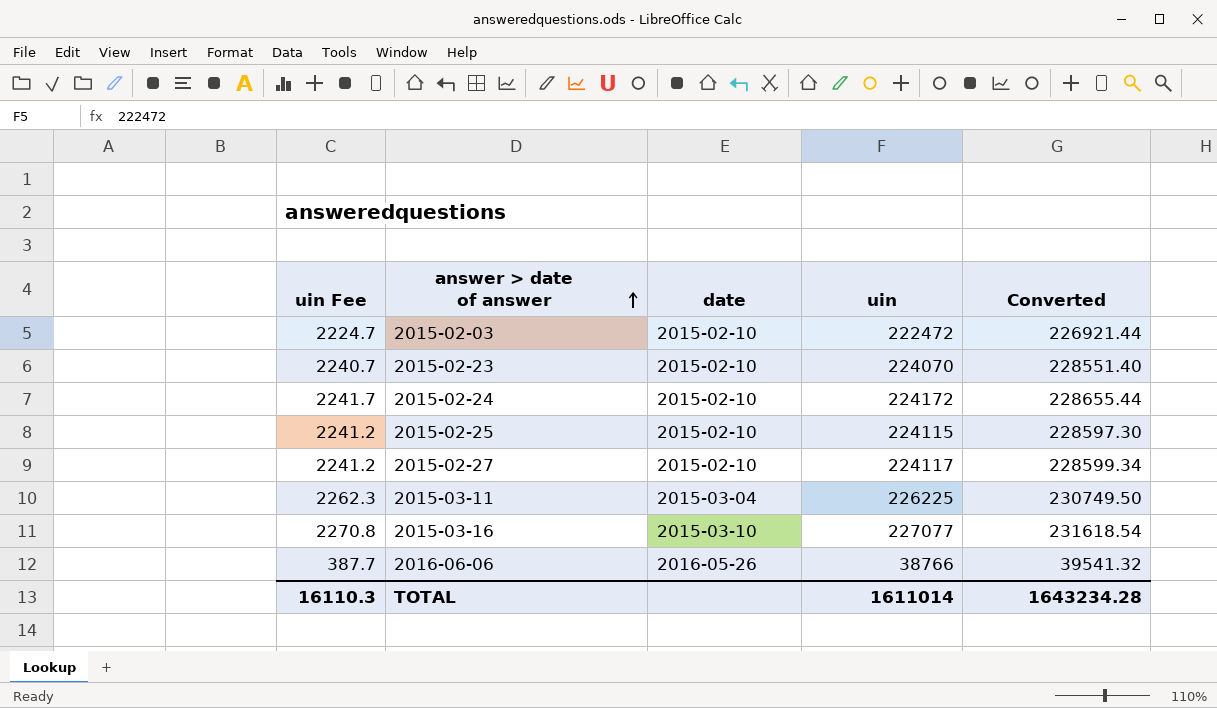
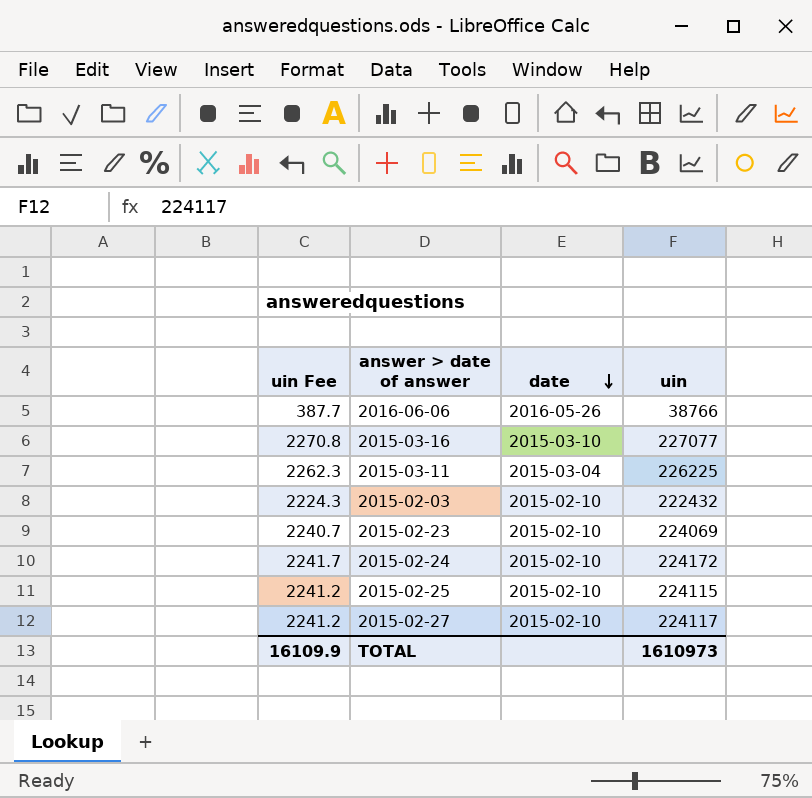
row order: answer > date of answer ascending -> date descending
column Converted | formula: [uin] * 1.02 -> none
2015-02-03 | uin Fee: 2224.7 -> 2224.3
2015-02-03 | uin: 222472 -> 222432
2015-02-23 | uin: 224070 -> 224069
TOTAL | uin Fee: 16110.3 -> 16109.9
TOTAL | uin: 1611014 -> 1610973

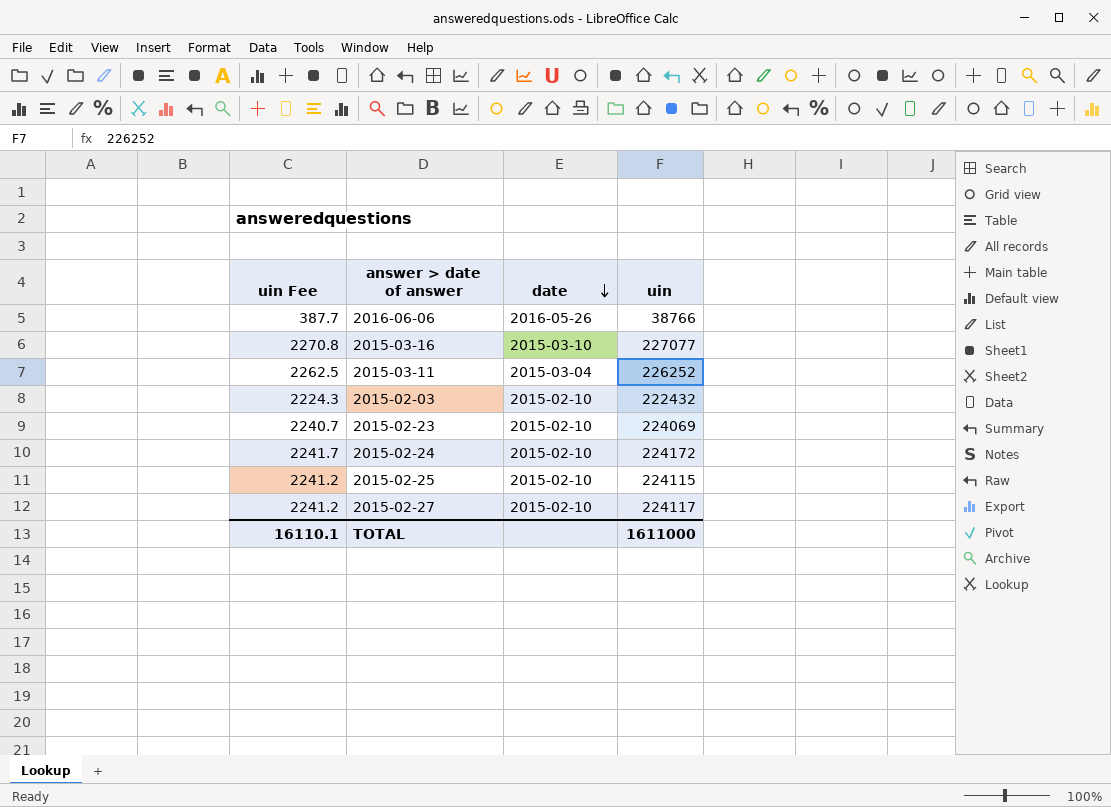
2015-03-11 | uin Fee: 2262.3 -> 2262.5
2015-03-11 | uin: 226225 -> 226252
TOTAL | uin Fee: 16109.9 -> 16110.1
TOTAL | uin: 1610973 -> 1611000

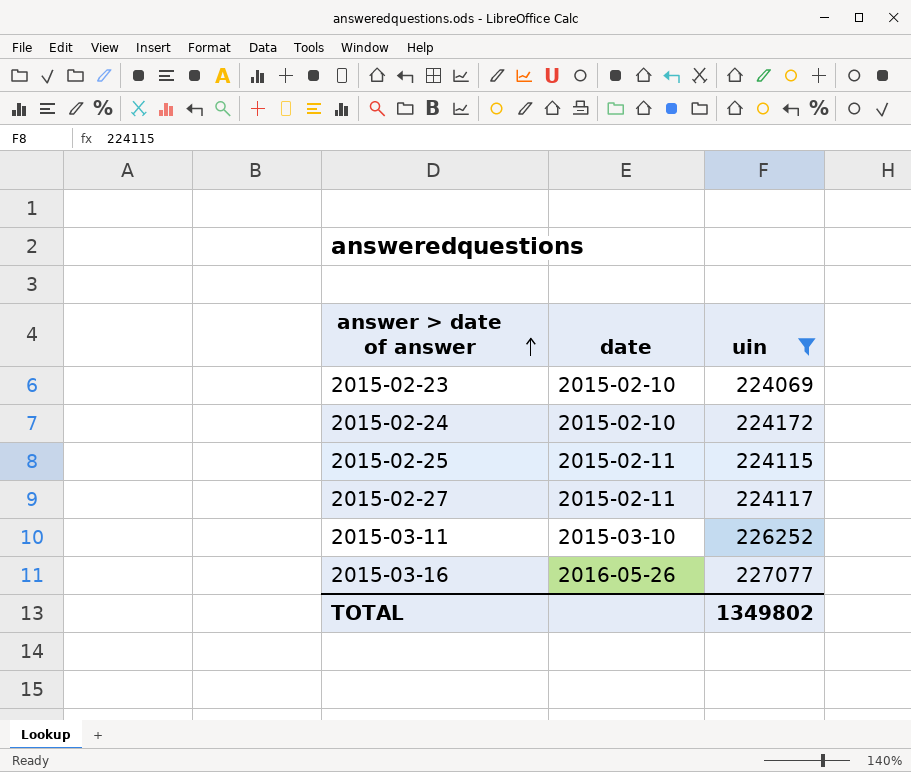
filter: none -> uin >= 224069
row order: date descending -> answer > date of answer ascending
column uin Fee | formula: [uin] * 0.01 -> none
2015-02-25 | date: 2015-02-10 -> 2015-02-11
2015-02-27 | date: 2015-02-10 -> 2015-02-11
2015-03-11 | date: 2015-03-04 -> 2015-03-10
2015-03-16 | date: 2015-03-10 -> 2016-05-26
TOTAL | uin: 1611000 -> 1349802

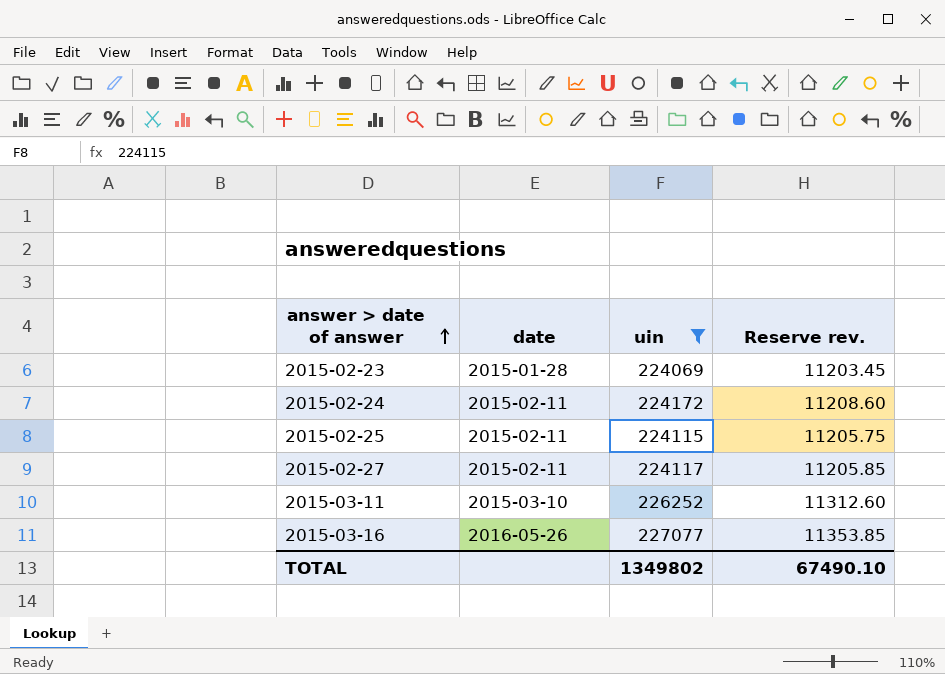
column Reserve rev. | formula: none -> [uin] * 0.05
2015-02-23 | date: 2015-02-10 -> 2015-01-28
2015-02-24 | date: 2015-02-10 -> 2015-02-11

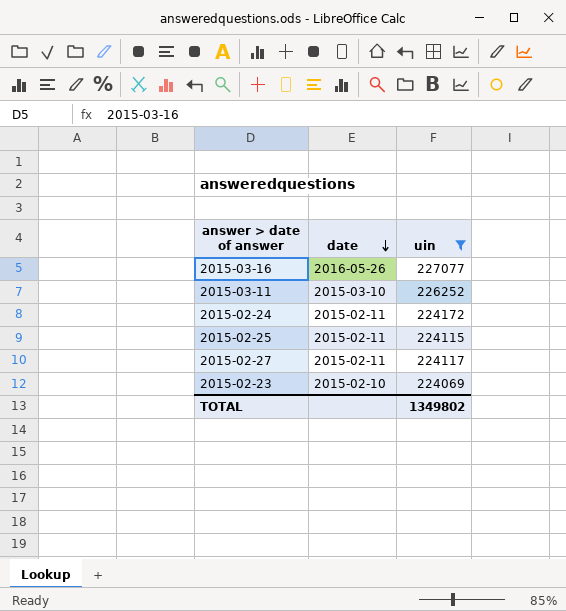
row order: answer > date of answer ascending -> date descending
column Reserve rev. | formula: [uin] * 0.05 -> none
2015-02-23 | date: 2015-01-28 -> 2015-02-10

